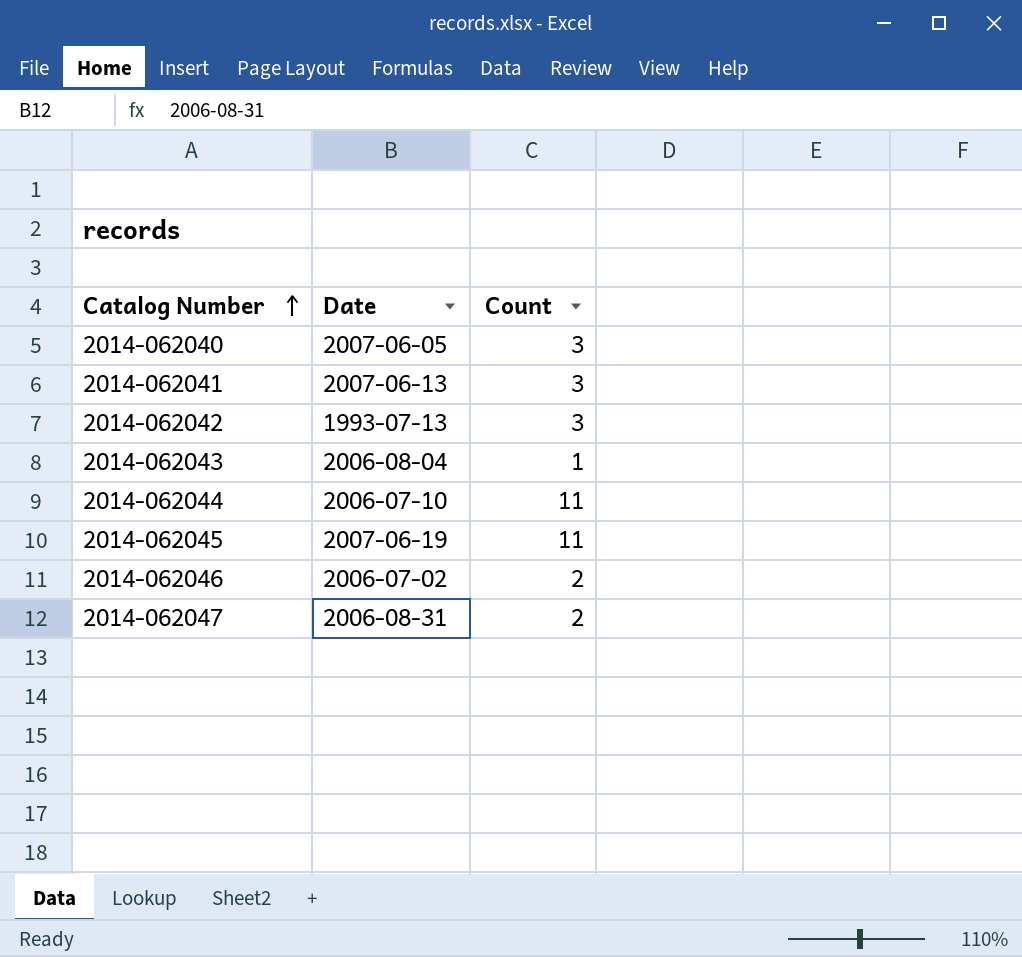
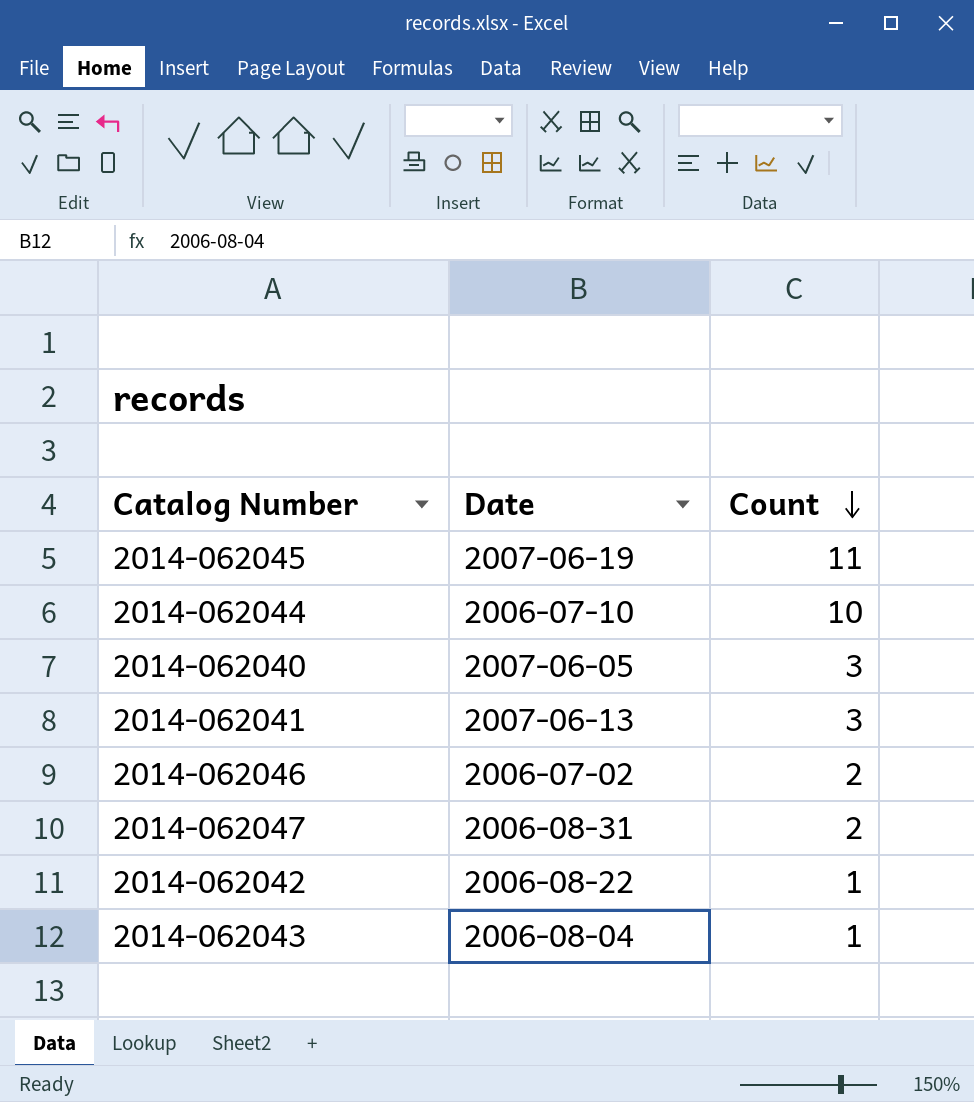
row order: Catalog Number ascending -> Count descending
2014-062044 | Count: 11 -> 10
2014-062042 | Date: 1993-07-13 -> 2006-08-22
2014-062042 | Count: 3 -> 1

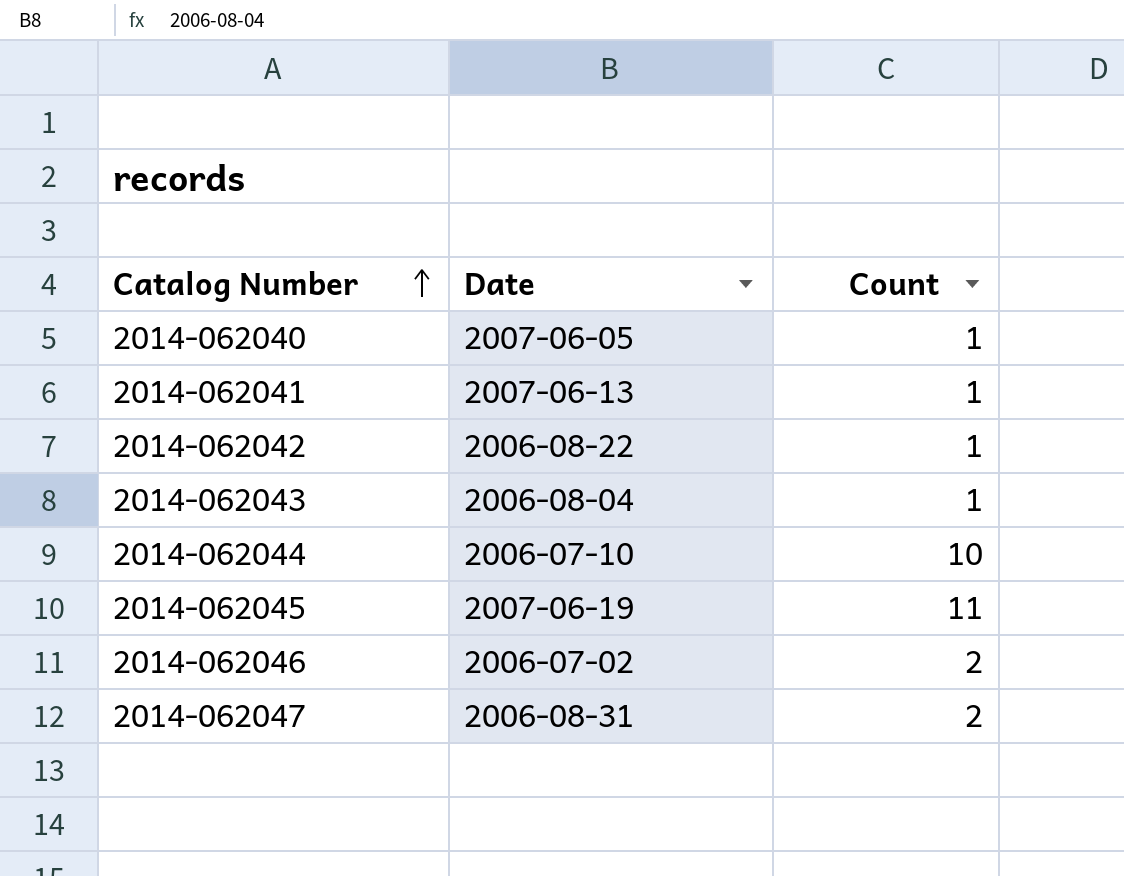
row order: Count descending -> Catalog Number ascending
2014-062040 | Count: 3 -> 1
2014-062041 | Count: 3 -> 1

